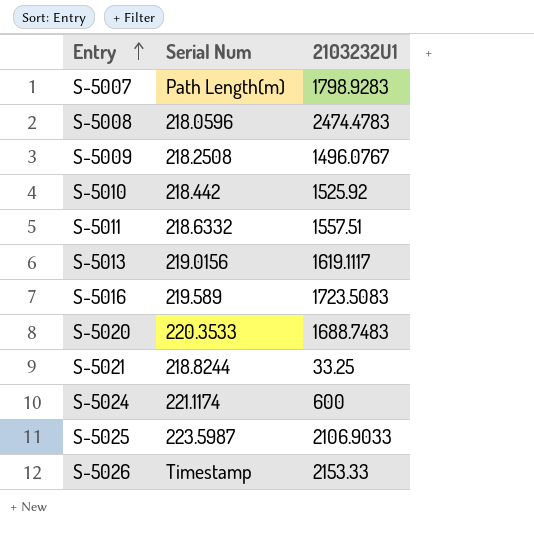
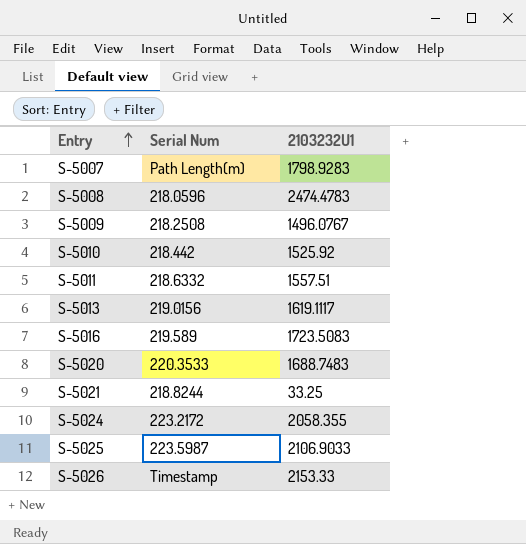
S-5024 | Serial Num: 221.1174 -> 223.2172
S-5024 | 2103232U1: 600 -> 2058.355

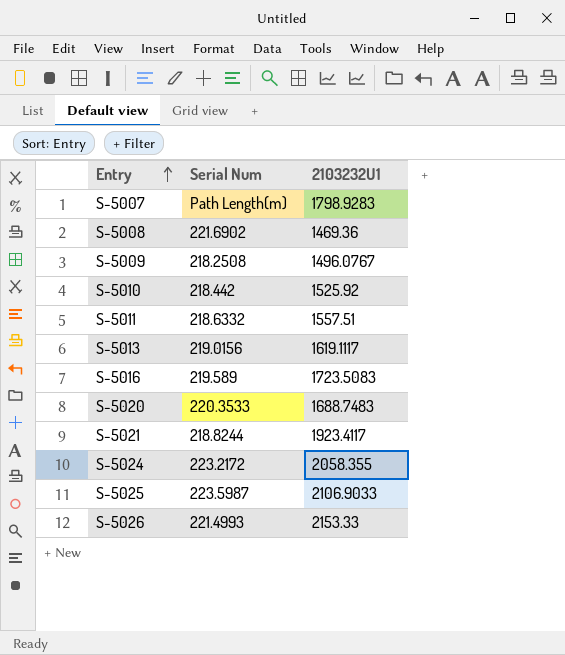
S-5008 | Serial Num: 218.0596 -> 221.6902
S-5008 | 2103232U1: 2474.4783 -> 1469.36
S-5021 | 2103232U1: 33.25 -> 1923.4117
S-5026 | Serial Num: Timestamp -> 221.4993

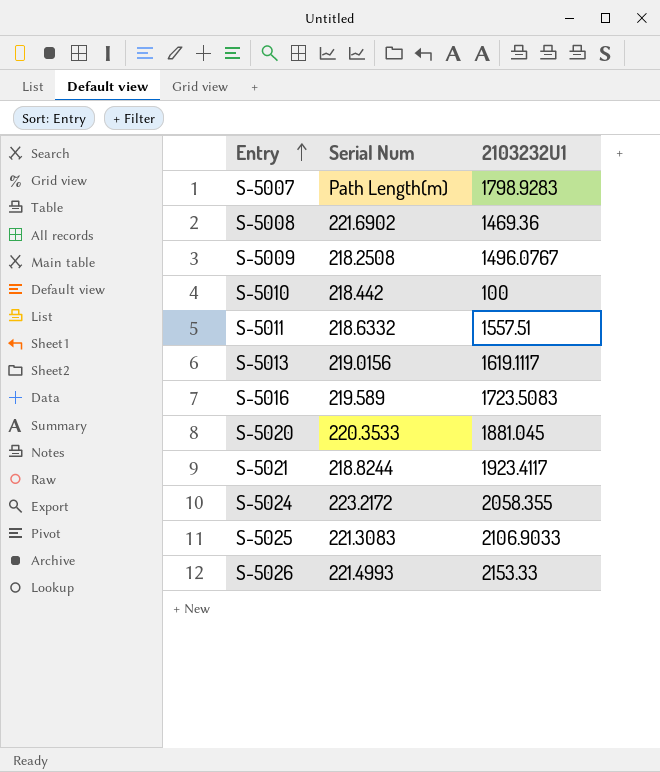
S-5010 | 2103232U1: 1525.92 -> 100
S-5020 | 2103232U1: 1688.7483 -> 1881.045
S-5025 | Serial Num: 223.5987 -> 221.3083

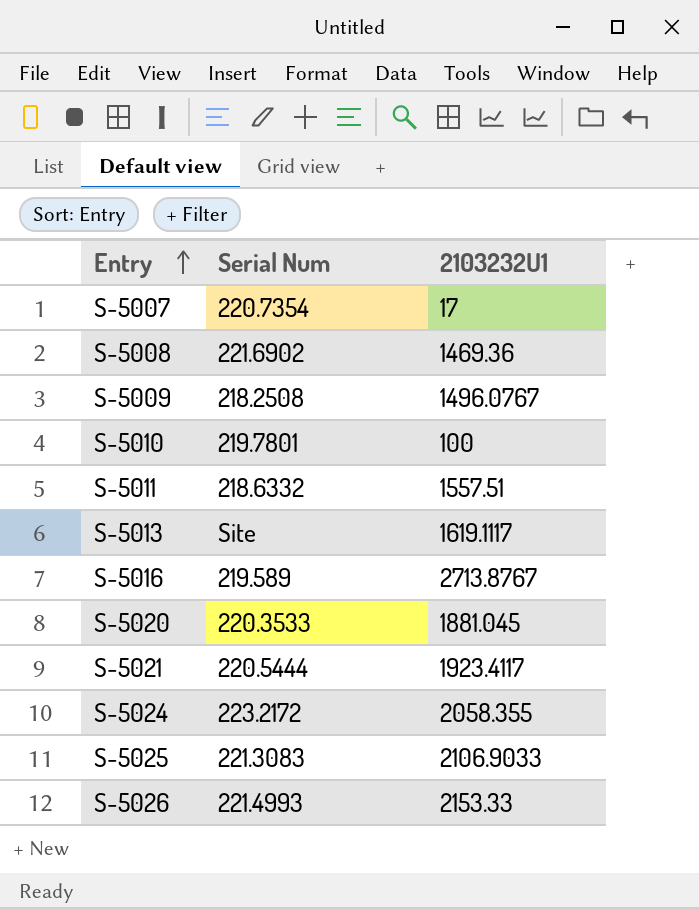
S-5007 | Serial Num: Path Length(m) -> 220.7354
S-5007 | 2103232U1: 1798.9283 -> 17
S-5010 | Serial Num: 218.442 -> 219.7801
S-5013 | Serial Num: 219.0156 -> Site
S-5016 | 2103232U1: 1723.5083 -> 2713.8767
S-5021 | Serial Num: 218.8244 -> 220.5444

